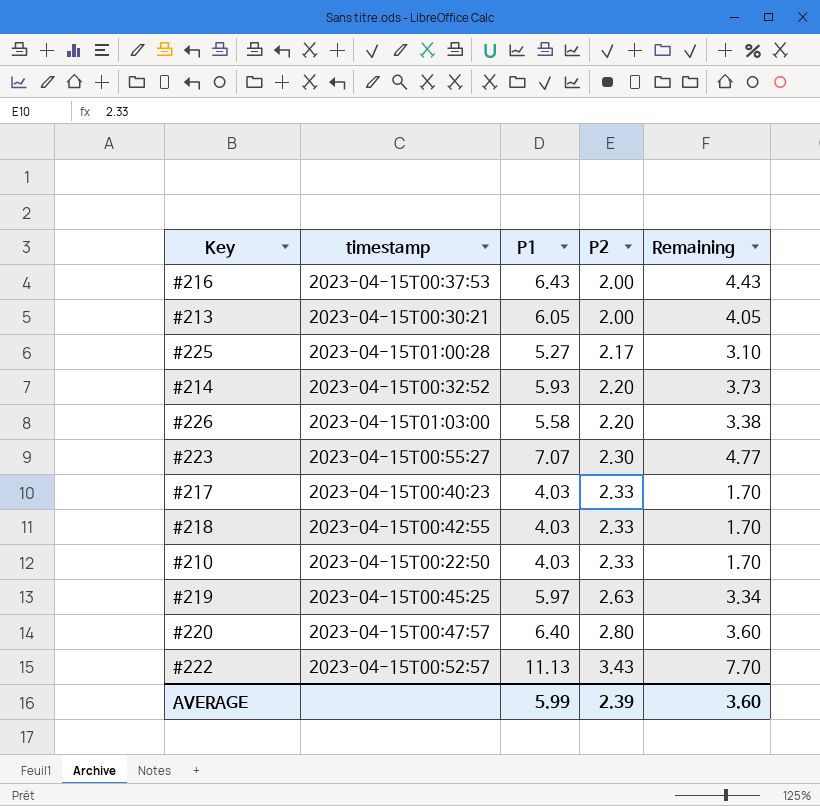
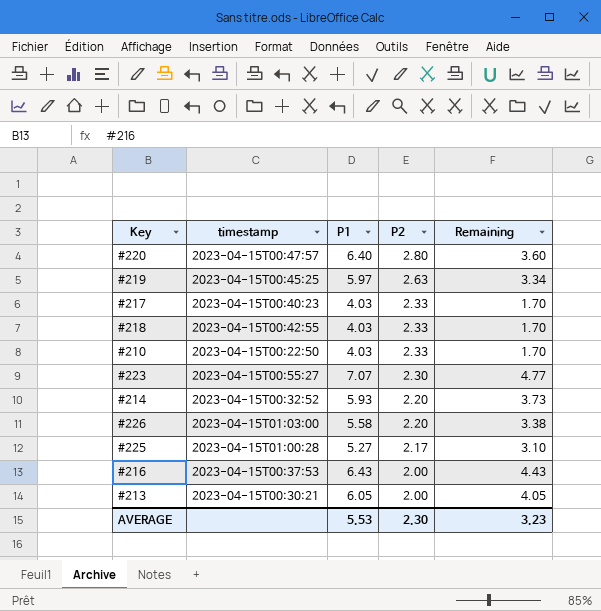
row order: P2 ascending -> P2 descending
row #222: 2023-04-15T00:52:57 | 11.13 | 3.43 | 7.70 -> none
AVERAGE | P1: 5.99 -> 5.53
AVERAGE | P2: 2.39 -> 2.30
AVERAGE | Remaining: 3.60 -> 3.23

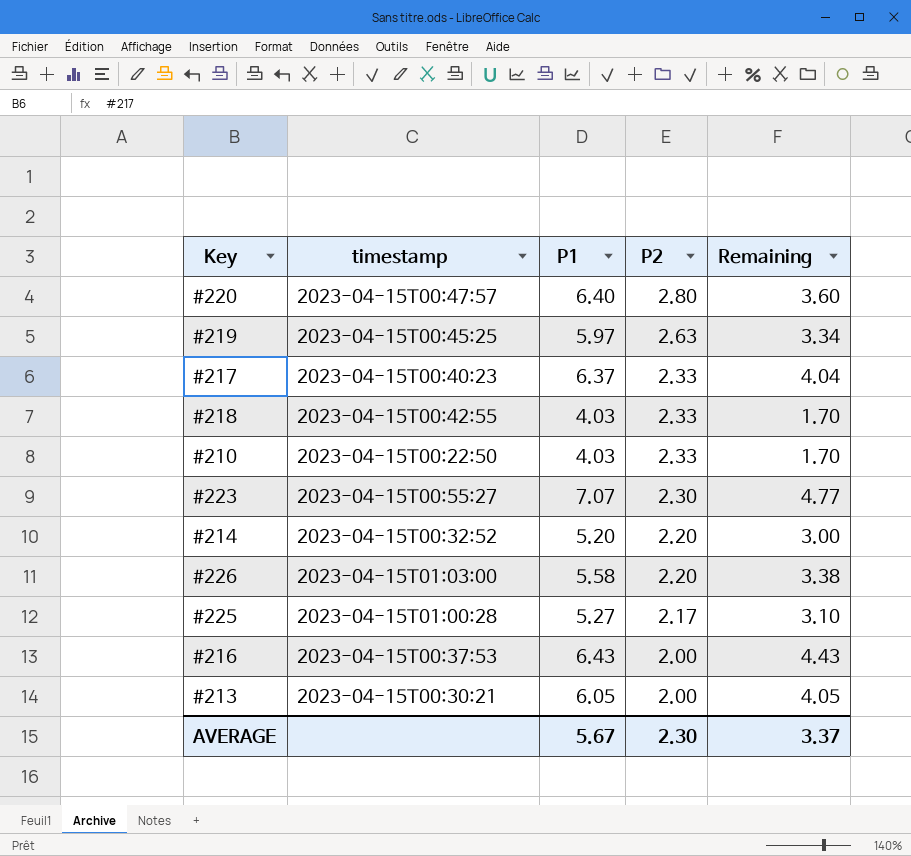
#217 | P1: 4.03 -> 6.37
#217 | Remaining: 1.70 -> 4.04
#214 | P1: 5.93 -> 5.20
#214 | Remaining: 3.73 -> 3.00
AVERAGE | P1: 5.53 -> 5.67
AVERAGE | Remaining: 3.23 -> 3.37

